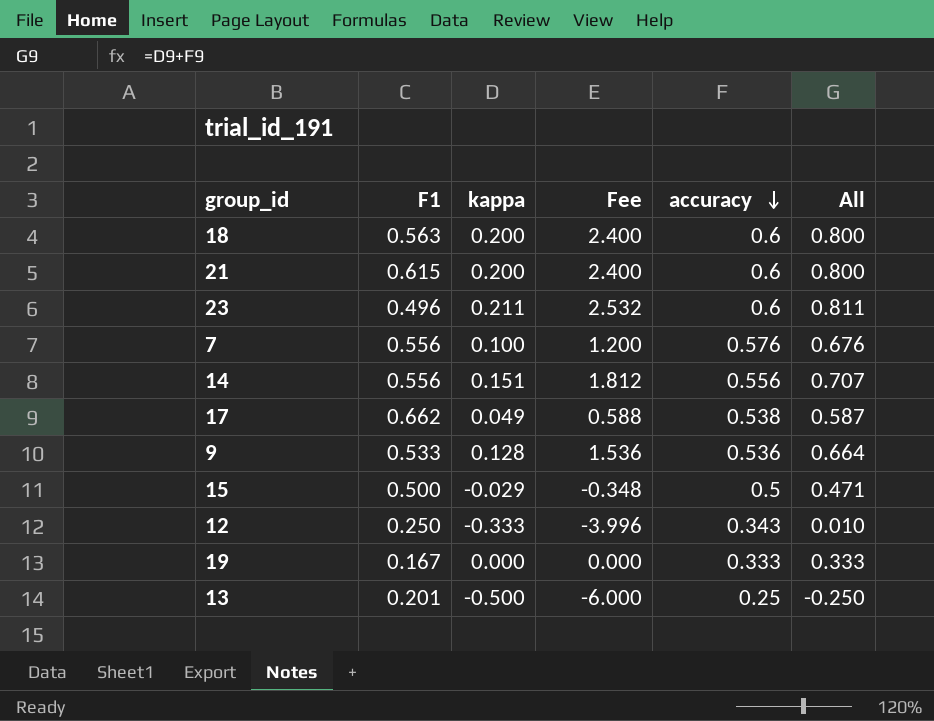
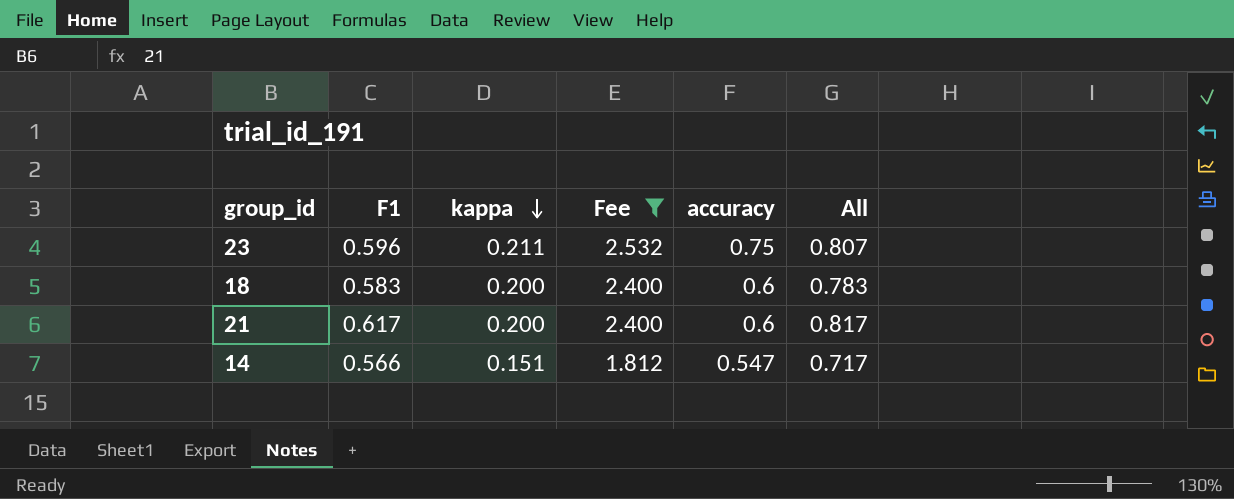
filter: none -> Fee >= 1.812
row order: accuracy descending -> kappa descending
column All | formula: [kappa] + [accuracy] -> [F1] + [kappa]
23 | F1: 0.496 -> 0.596
23 | accuracy: 0.6 -> 0.75
18 | F1: 0.563 -> 0.583
21 | F1: 0.615 -> 0.617
14 | F1: 0.556 -> 0.566
14 | accuracy: 0.556 -> 0.547

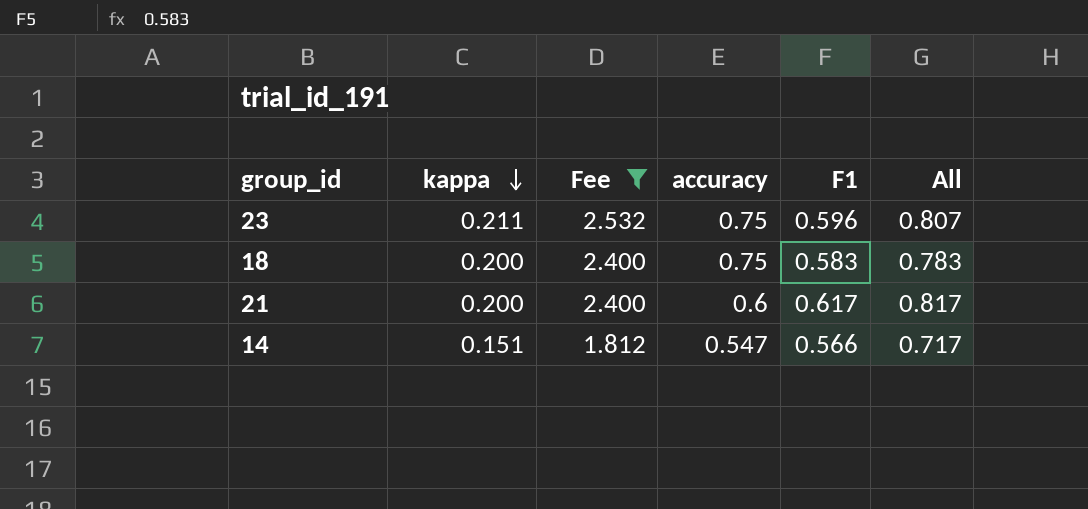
column F1 | position: 2 -> 5
18 | accuracy: 0.6 -> 0.75

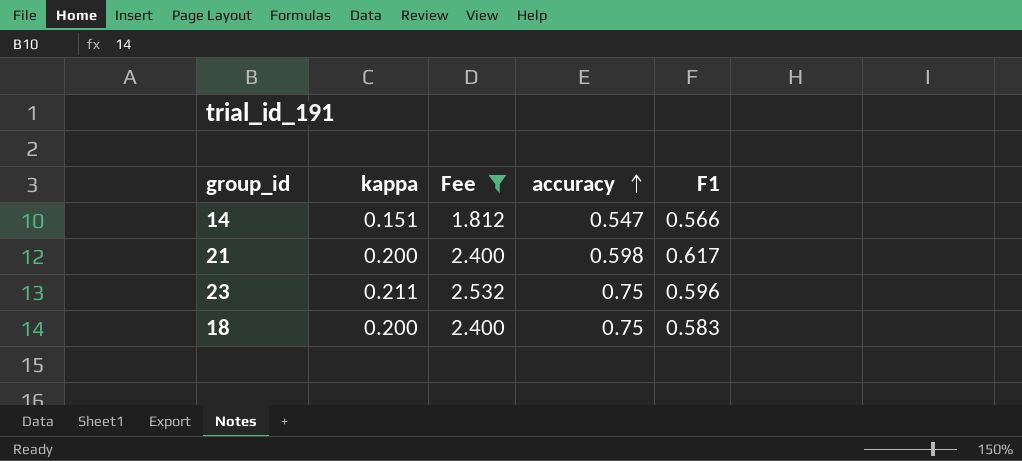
row order: kappa descending -> accuracy ascending
column All | formula: [kappa] + [F1] -> none
21 | accuracy: 0.6 -> 0.598

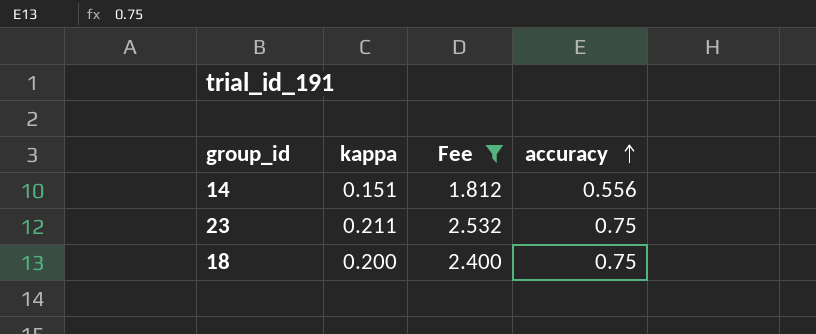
column F1 | position: 5 -> none
row 21: 0.200 | 2.400 | 0.598 | 0.617 -> none
14 | accuracy: 0.547 -> 0.556

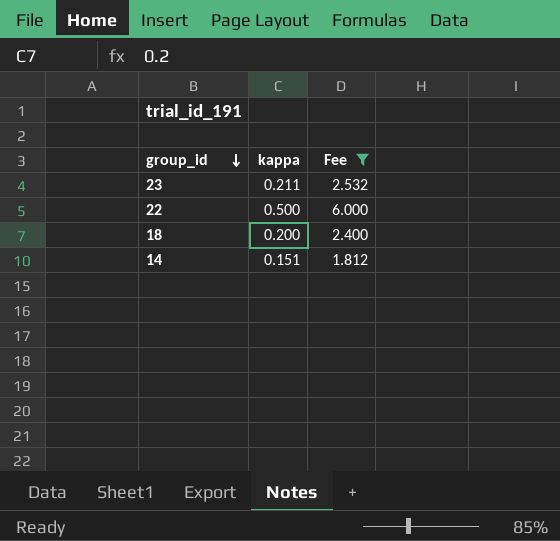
row order: accuracy ascending -> group_id descending
column accuracy | position: 4 -> none
row 22: none -> 0.500 | 6.000

